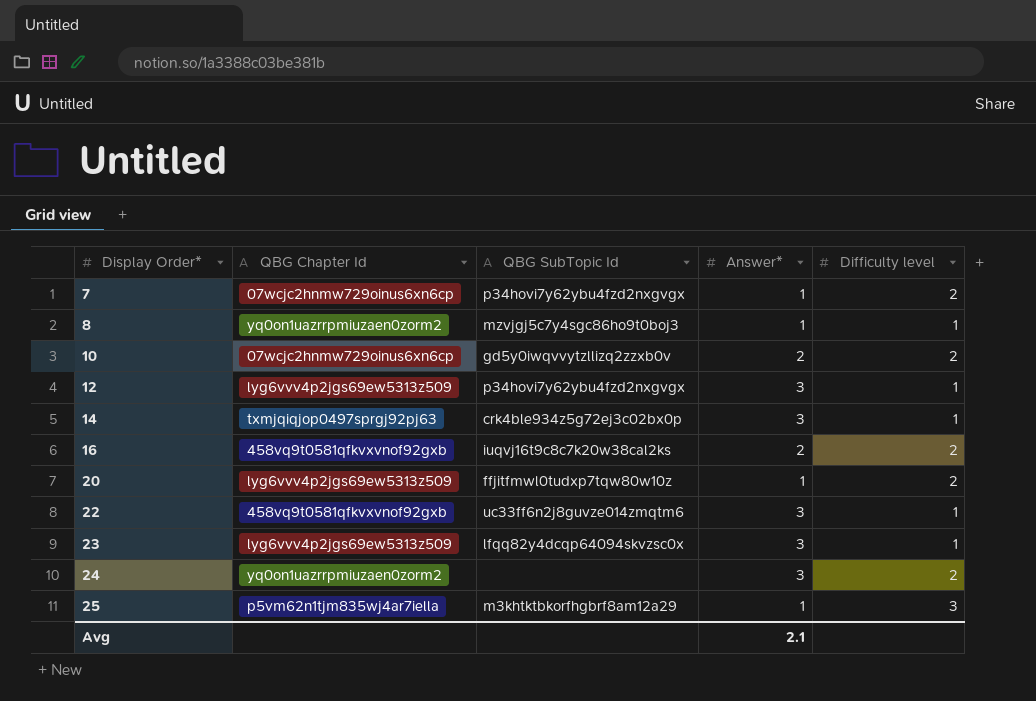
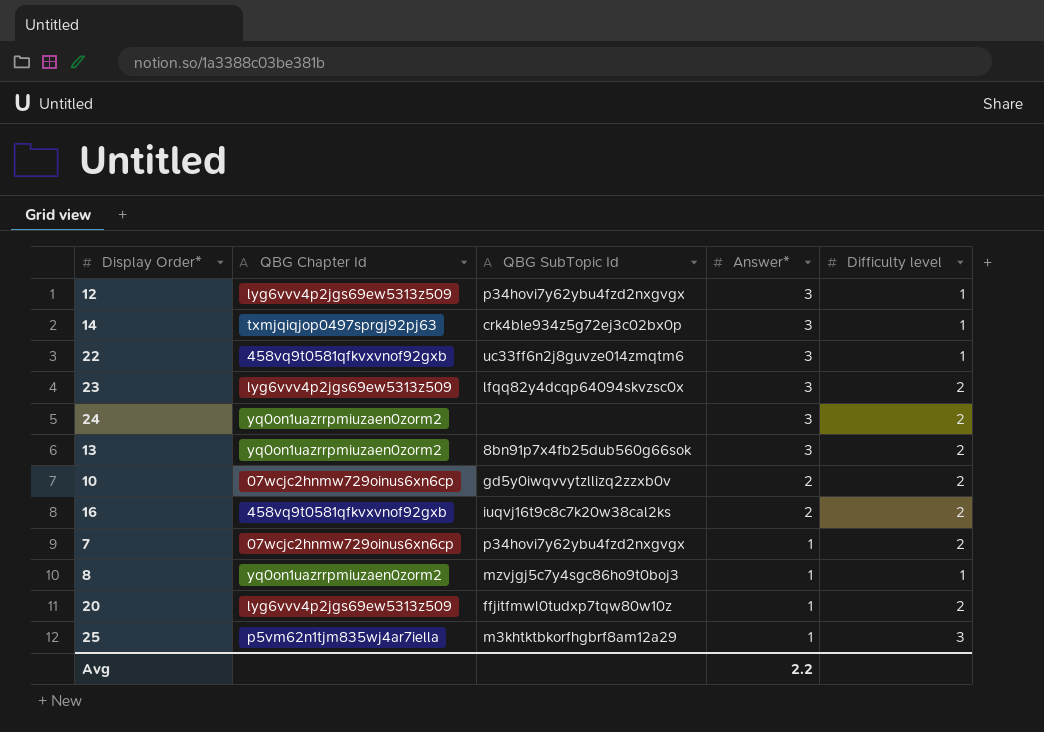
row order: Display Order* ascending -> Answer* descending
23 | Difficulty level: 1 -> 2
row 13: none -> yq0on1uazrrpmiuzaen0zorm2 | 8bn91p7x4fb25dub560g66sok | 3 | 2
Avg | Answer*: 2.1 -> 2.2

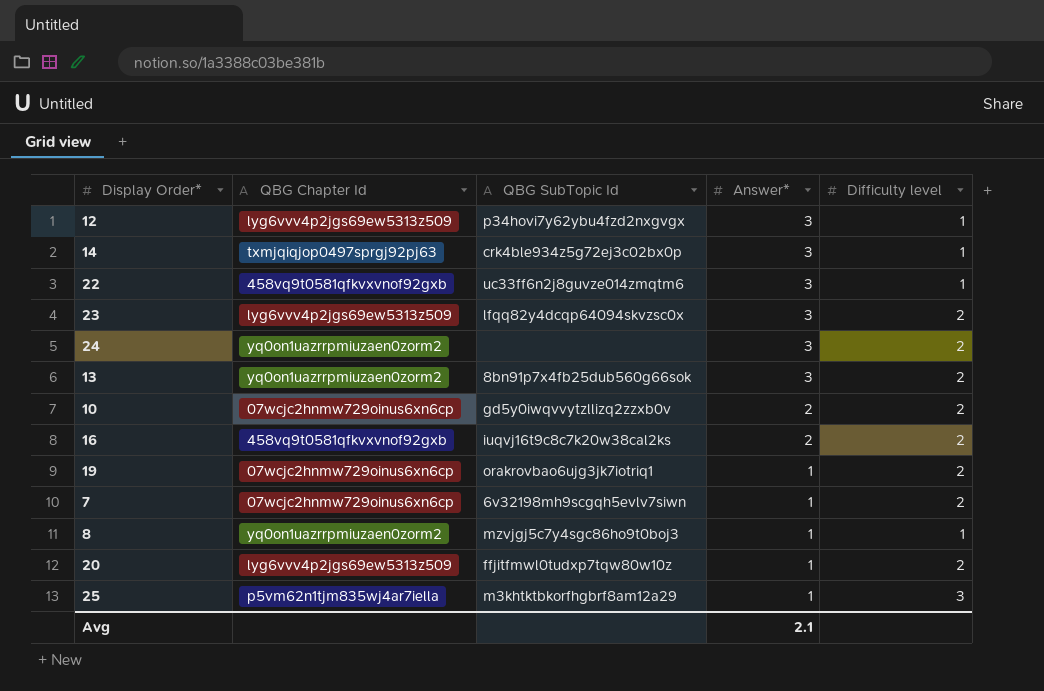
row 19: none -> 07wcjc2hnmw729oinus6xn6cp | orakrovbao6ujg3jk7iotriq1 | 1 | 2
7 | QBG SubTopic Id: p34hovi7y62ybu4fzd2nxgvgx -> 6v32198mh9scgqh5evlv7siwn
Avg | Answer*: 2.2 -> 2.1

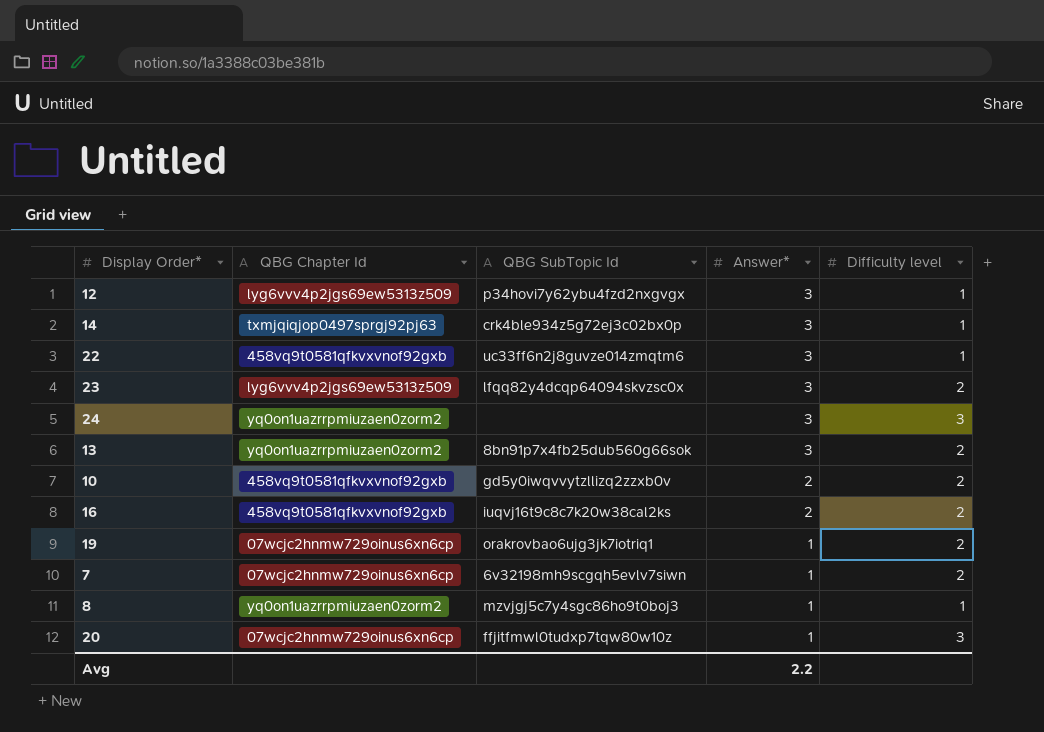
row 25: p5vm62n1tjm835wj4ar7iella | m3khtktbkorfhgbrf8am12a29 | 1 | 3 -> none
24 | Difficulty level: 2 -> 3
10 | QBG Chapter Id: 07wcjc2hnmw729oinus6xn6cp -> 458vq9t0581qfkvxvnof92gxb
20 | QBG Chapter Id: lyg6vvv4p2jgs69ew5313z509 -> 07wcjc2hnmw729oinus6xn6cp
20 | Difficulty level: 2 -> 3
Avg | Answer*: 2.1 -> 2.2

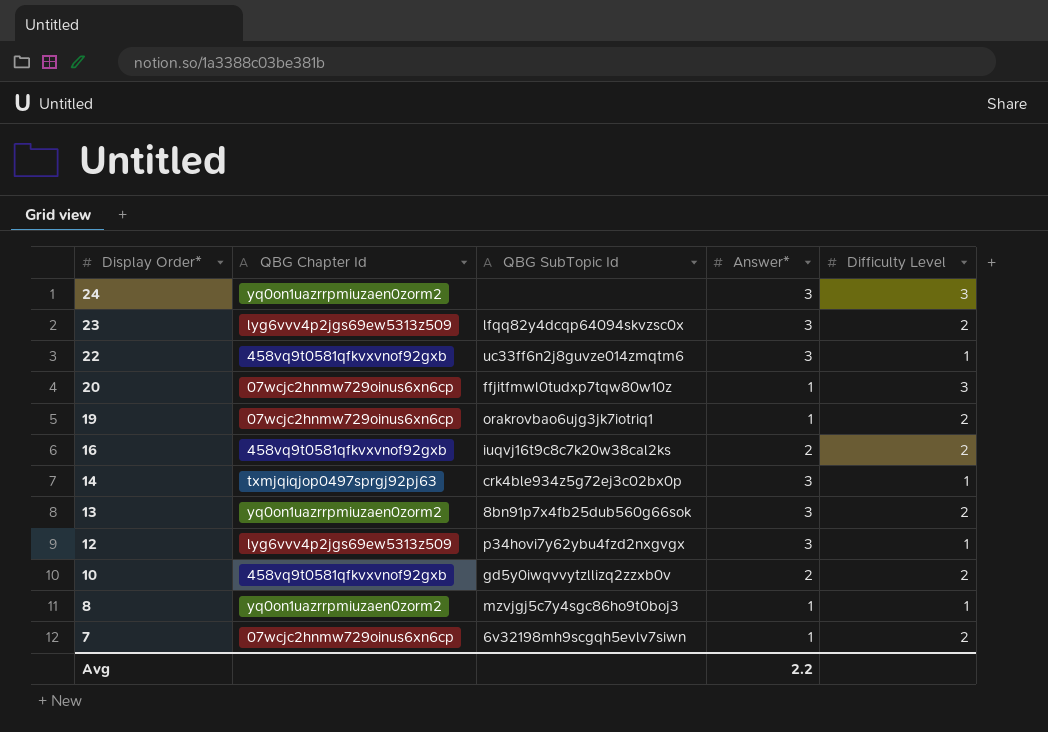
row order: Answer* descending -> Display Order* descending
column name: Difficulty level -> Difficulty Level

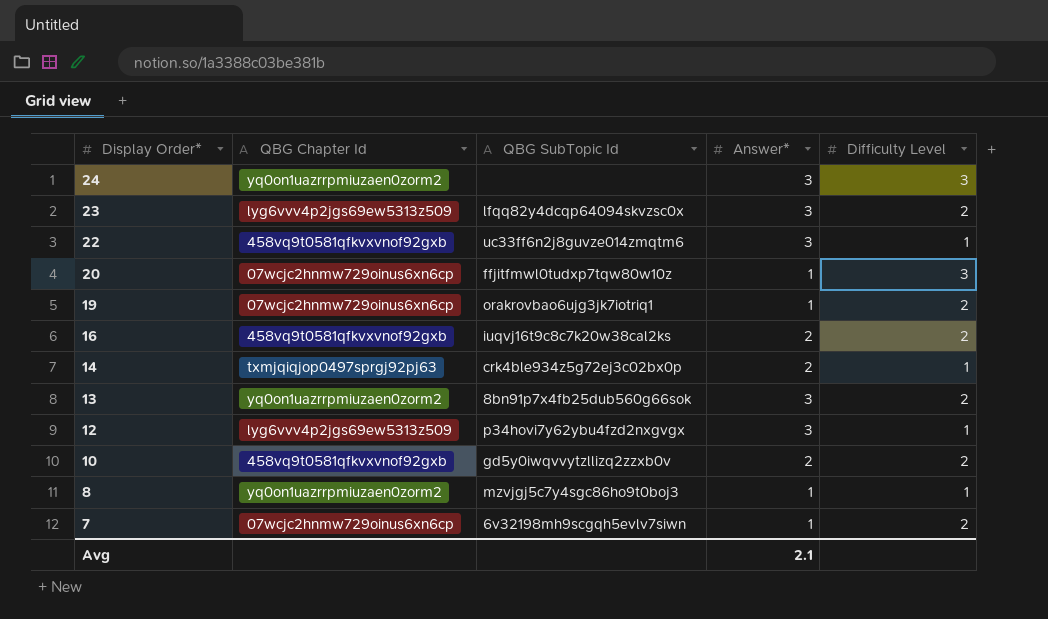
14 | Answer*: 3 -> 2
Avg | Answer*: 2.2 -> 2.1

